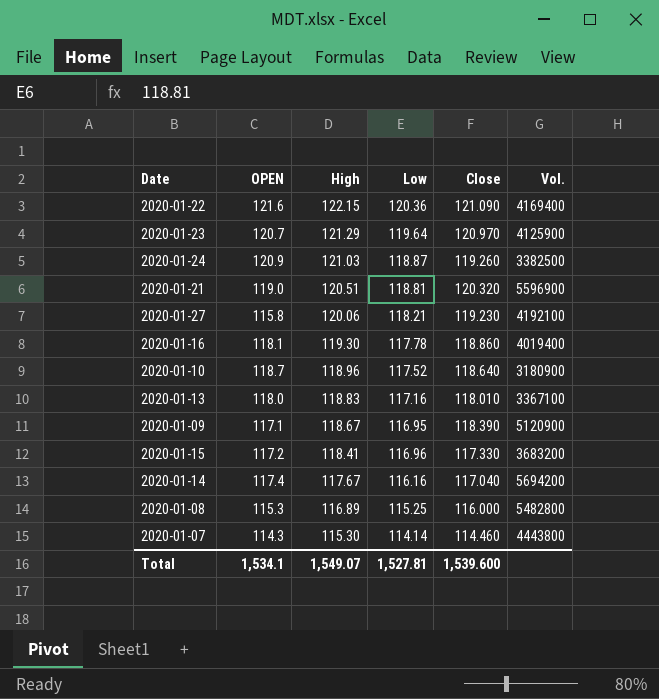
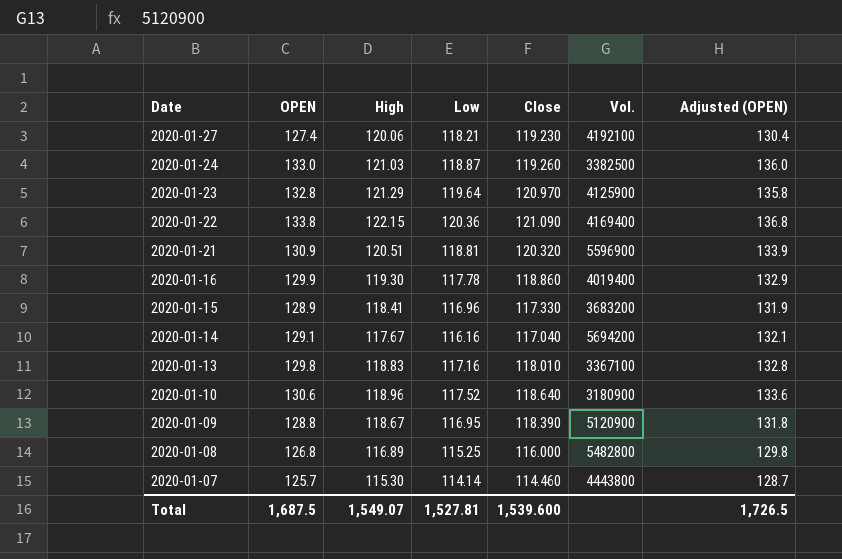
row order: High descending -> Date descending
column Adjusted (OPEN) | formula: none -> [OPEN] + 3
2020-01-27 | OPEN: 115.8 -> 127.4
2020-01-24 | OPEN: 120.9 -> 133.0
2020-01-23 | OPEN: 120.7 -> 132.8
2020-01-22 | OPEN: 121.6 -> 133.8
2020-01-21 | OPEN: 119.0 -> 130.9
2020-01-16 | OPEN: 118.1 -> 129.9
2020-01-15 | OPEN: 117.2 -> 128.9
2020-01-14 | OPEN: 117.4 -> 129.1
2020-01-13 | OPEN: 118.0 -> 129.8
2020-01-10 | OPEN: 118.7 -> 130.6
2020-01-09 | OPEN: 117.1 -> 128.8
2020-01-08 | OPEN: 115.3 -> 126.8
2020-01-07 | OPEN: 114.3 -> 125.7
Total | OPEN: 1,534.1 -> 1,687.5

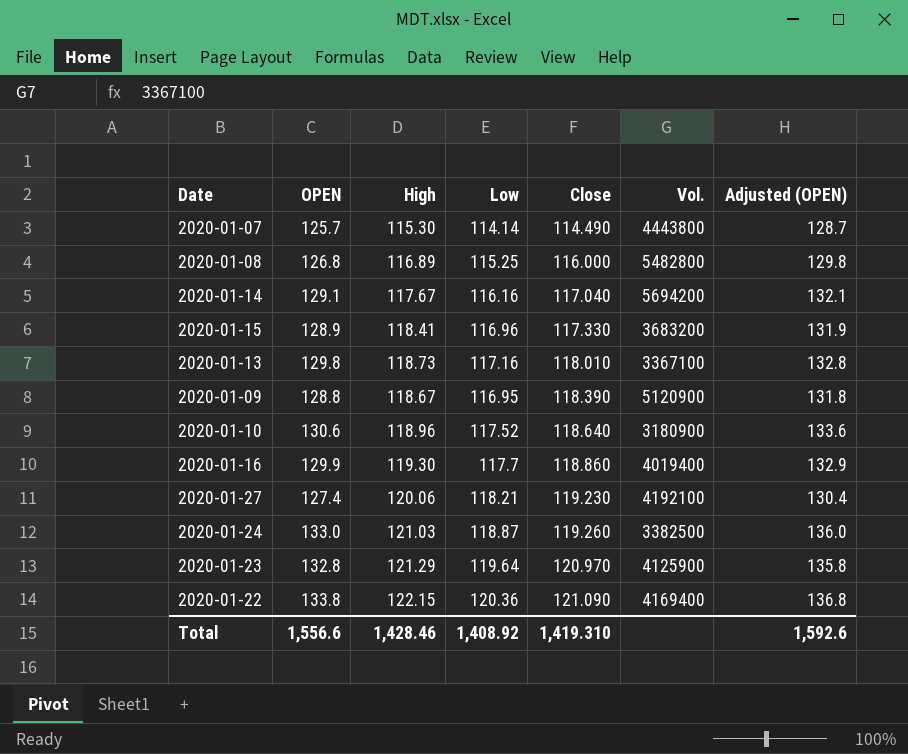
row order: Date descending -> Close ascending
row 2020-01-21: 130.9 | 120.51 | 118.81 | 120.320 | 5596900 | 133.9 -> none
2020-01-07 | Close: 114.460 -> 114.490
2020-01-13 | High: 118.83 -> 118.73
2020-01-16 | Low: 117.78 -> 117.7
Total | OPEN: 1,687.5 -> 1,556.6
Total | High: 1,549.07 -> 1,428.46
Total | Low: 1,527.81 -> 1,408.92
Total | Close: 1,539.600 -> 1,419.310
Total | Adjusted (OPEN): 1,726.5 -> 1,592.6

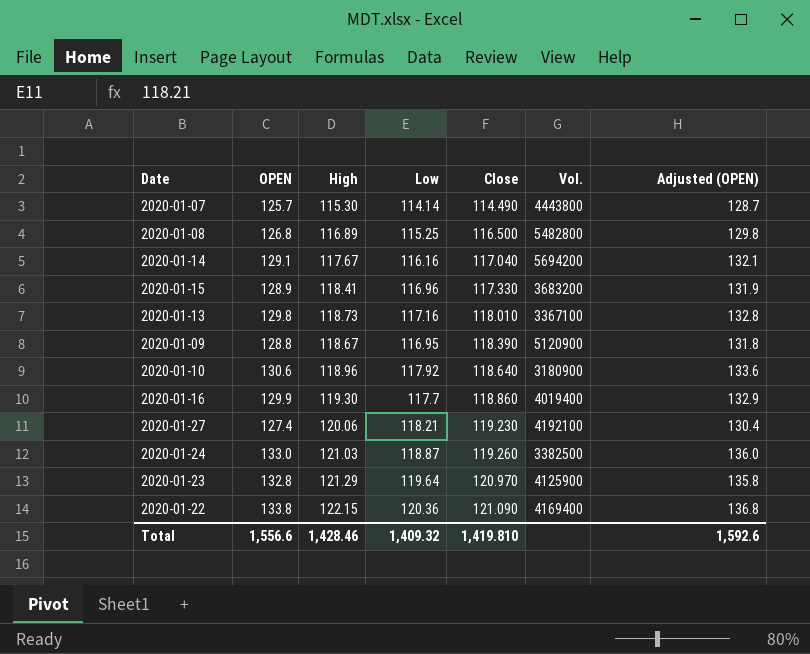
2020-01-08 | Close: 116.000 -> 116.500
2020-01-10 | Low: 117.52 -> 117.92
Total | Low: 1,408.92 -> 1,409.32
Total | Close: 1,419.310 -> 1,419.810

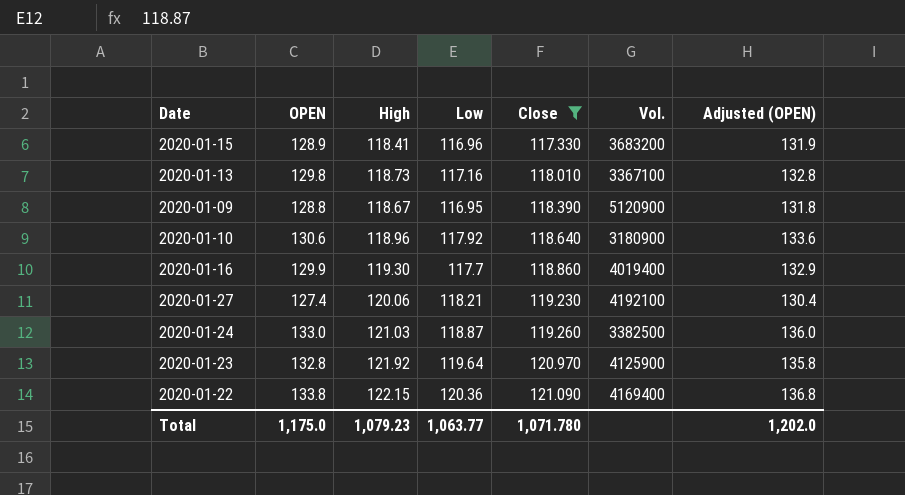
filter: none -> Close >= 117.330
2020-01-23 | High: 121.29 -> 121.92
Total | OPEN: 1,556.6 -> 1,175.0
Total | High: 1,428.46 -> 1,079.23
Total | Low: 1,409.32 -> 1,063.77
Total | Close: 1,419.810 -> 1,071.780
Total | Adjusted (OPEN): 1,592.6 -> 1,202.0

